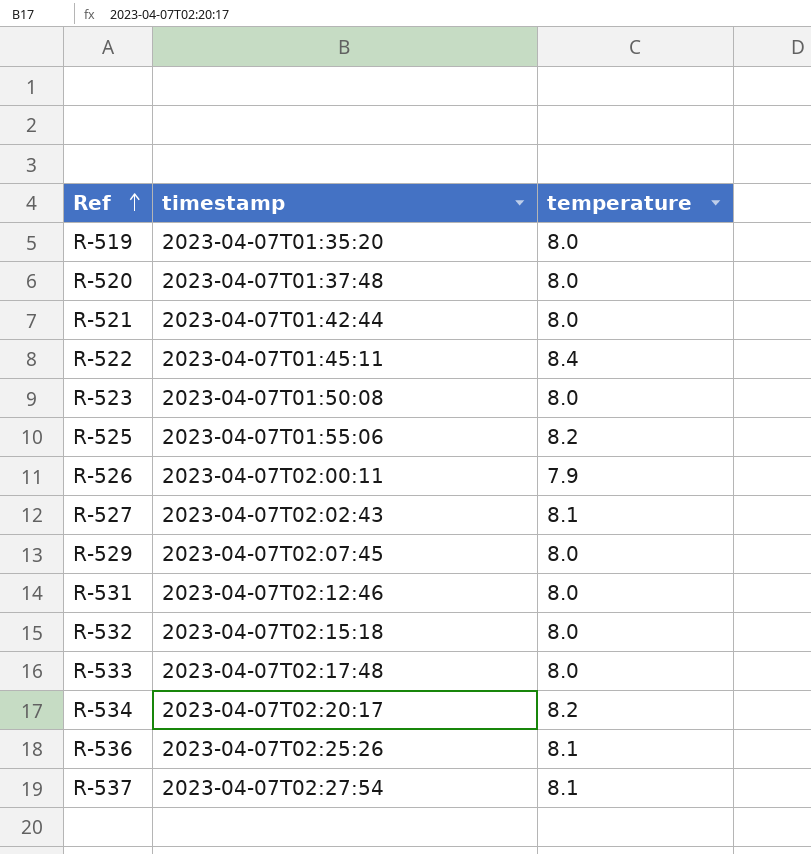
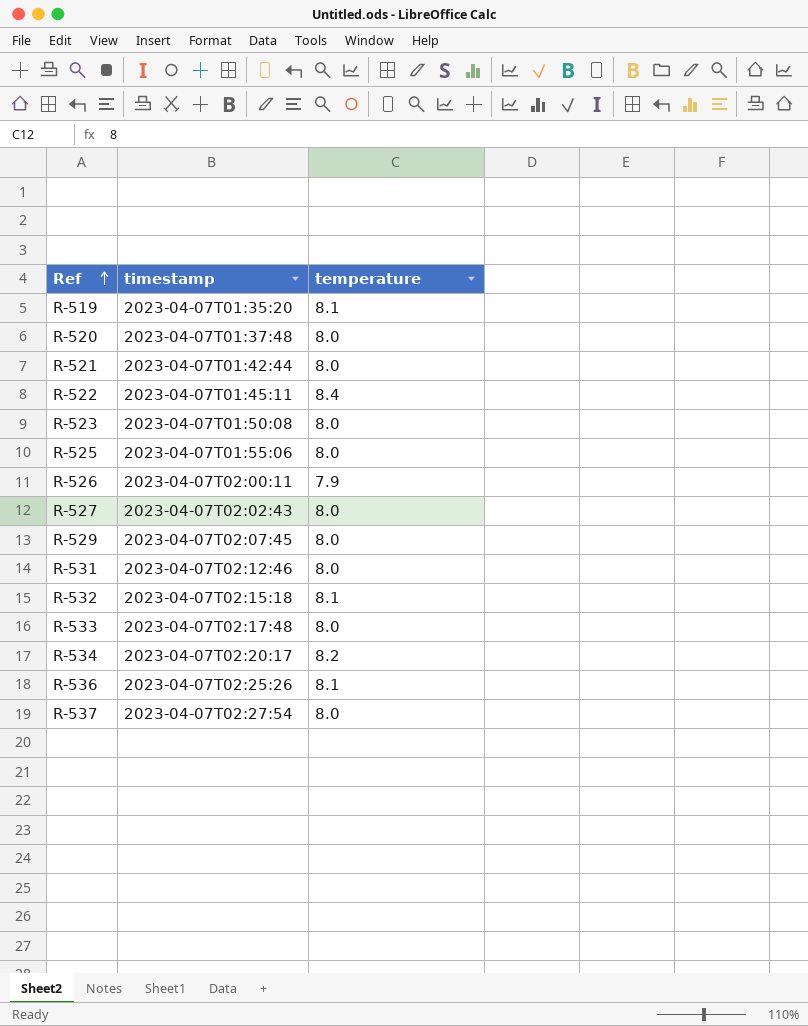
R-519 | temperature: 8.0 -> 8.1
R-525 | temperature: 8.2 -> 8.0
R-527 | temperature: 8.1 -> 8.0
R-532 | temperature: 8.0 -> 8.1
R-537 | temperature: 8.1 -> 8.0

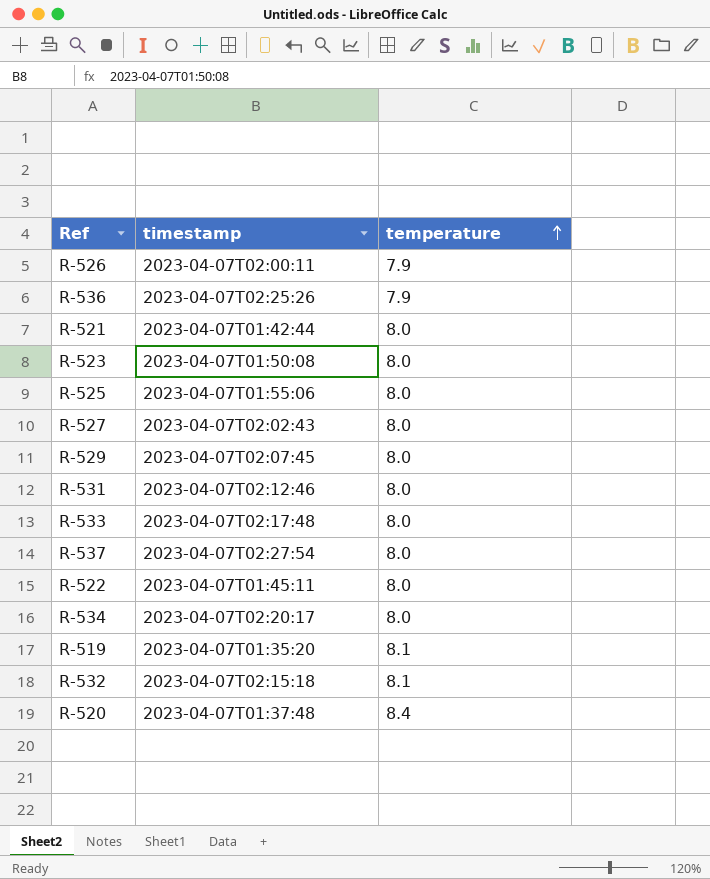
row order: Ref ascending -> temperature ascending
R-536 | temperature: 8.1 -> 7.9
R-522 | temperature: 8.4 -> 8.0
R-534 | temperature: 8.2 -> 8.0
R-520 | temperature: 8.0 -> 8.4

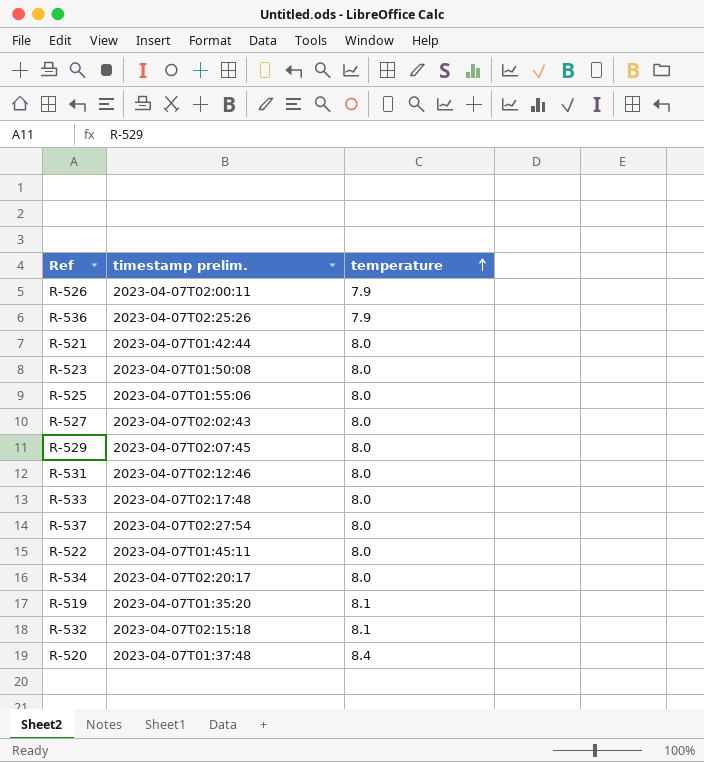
column name: timestamp -> timestamp prelim.

